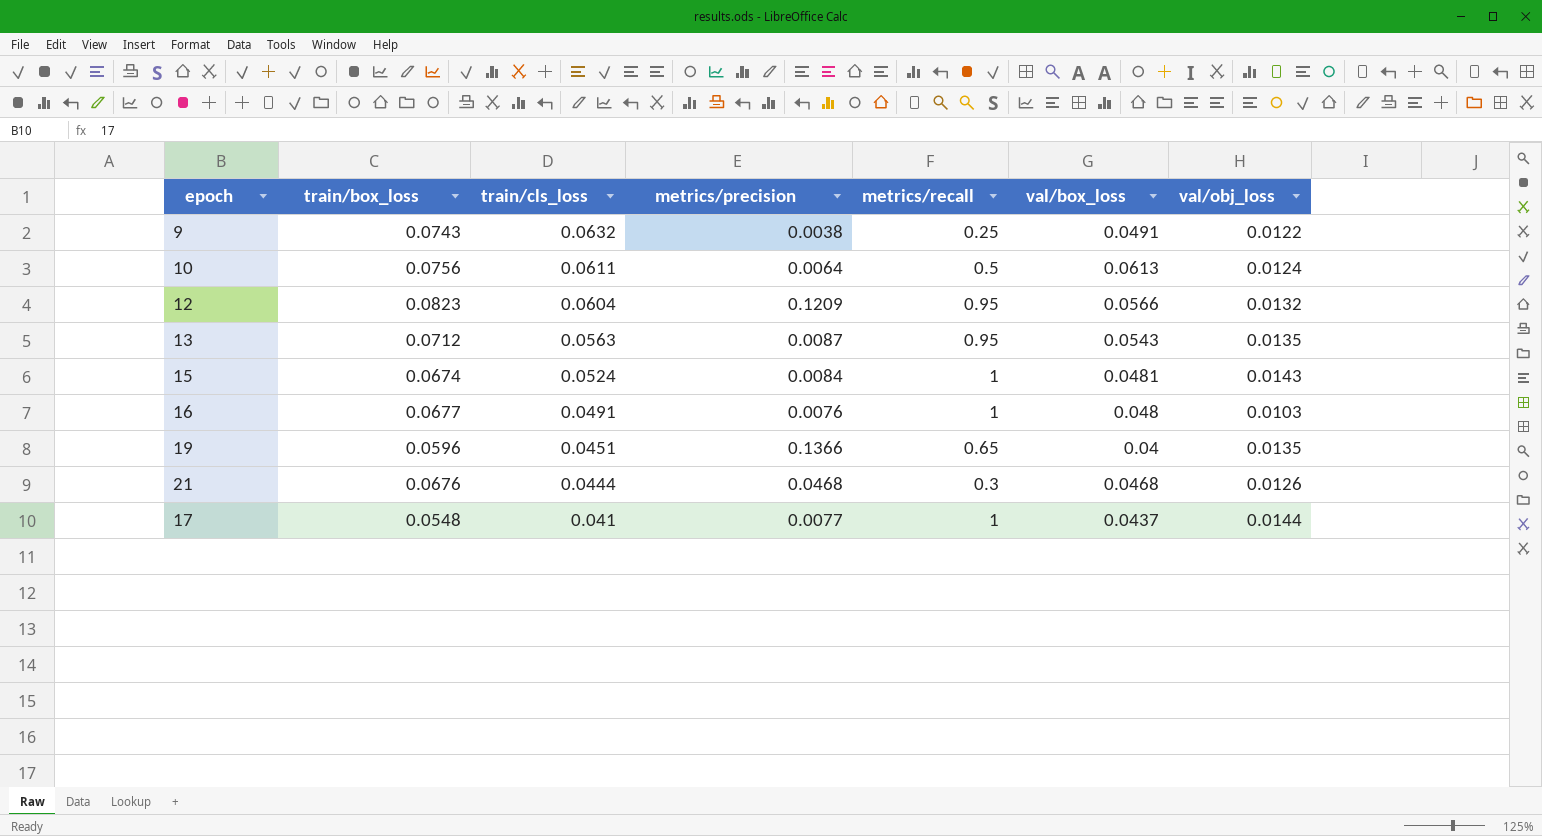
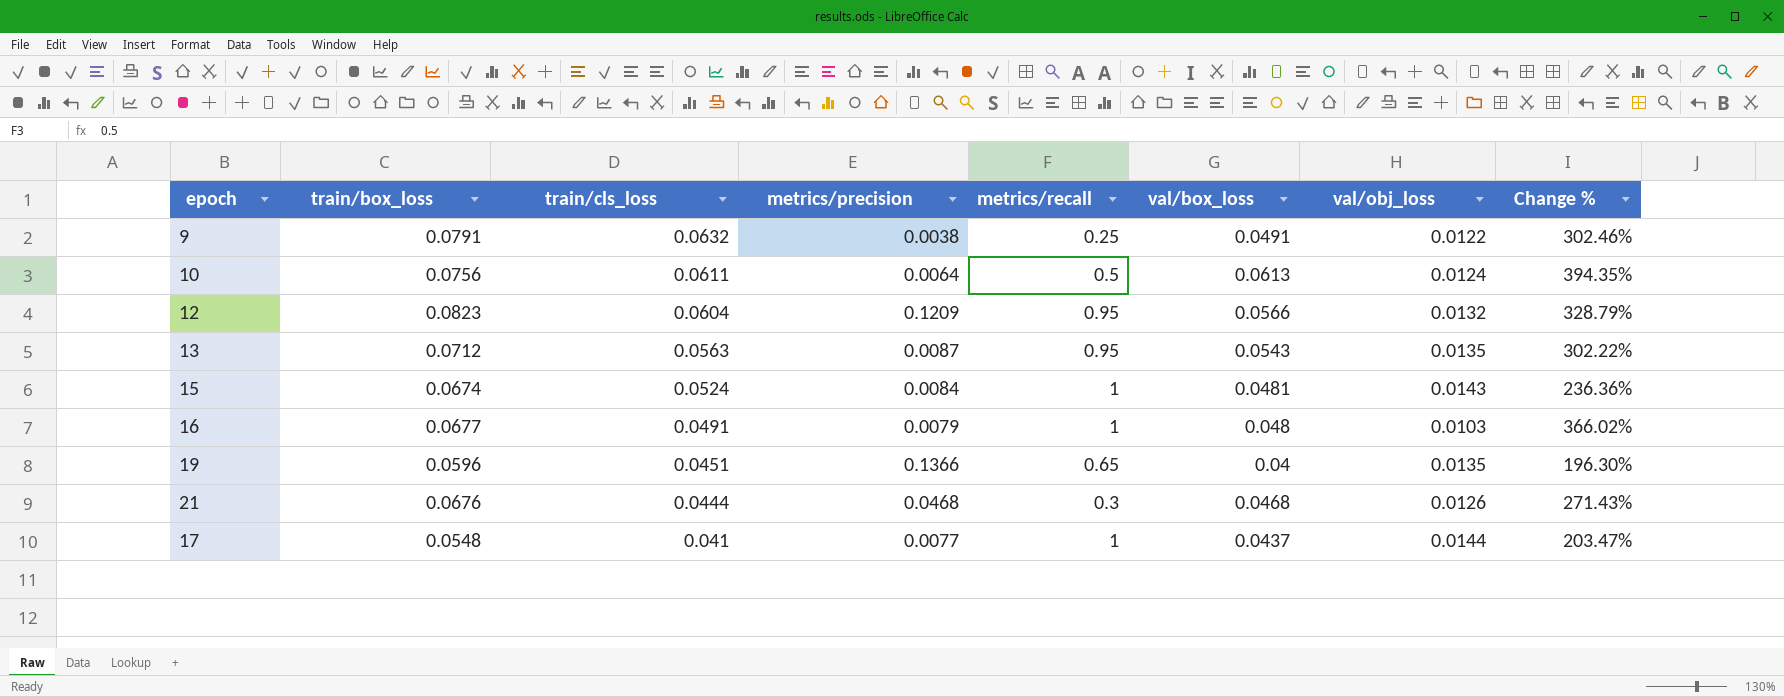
column Change % | formula: none -> ([val/box_loss] - [val/obj_loss]) / [val/obj_loss]
9 | train/box_loss: 0.0743 -> 0.0791
16 | metrics/precision: 0.0076 -> 0.0079

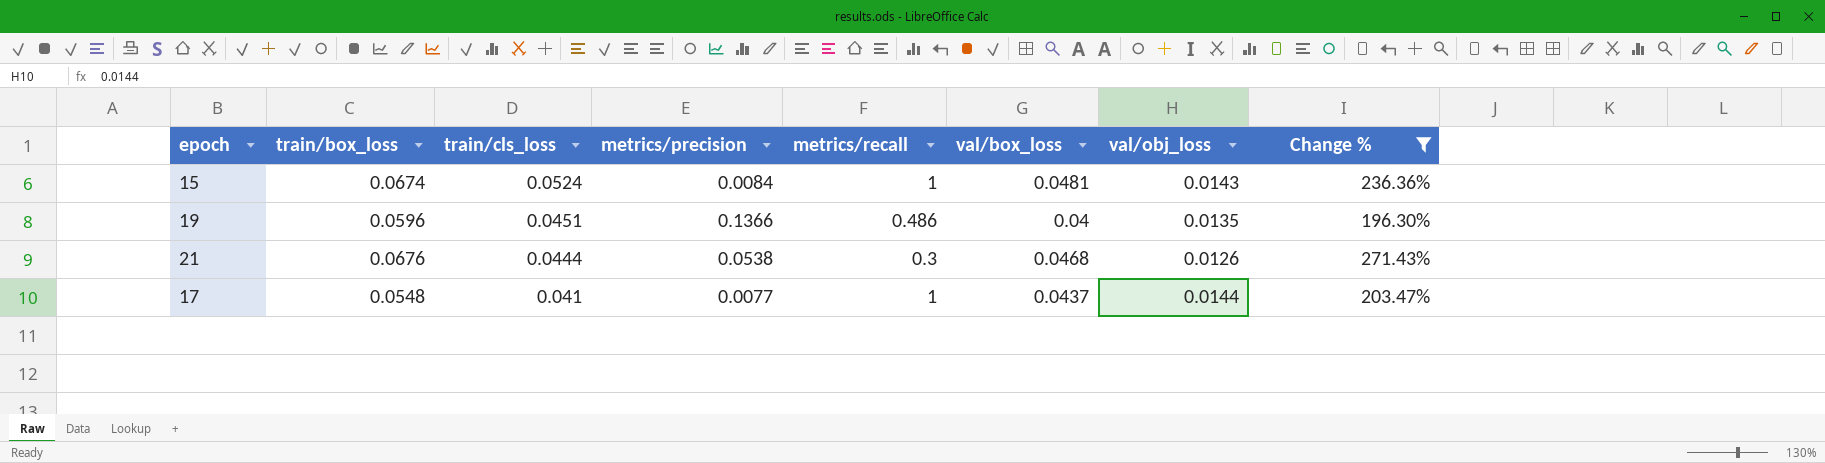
filter: none -> Change % <= 271.43%
19 | metrics/recall: 0.65 -> 0.486
21 | metrics/precision: 0.0468 -> 0.0538

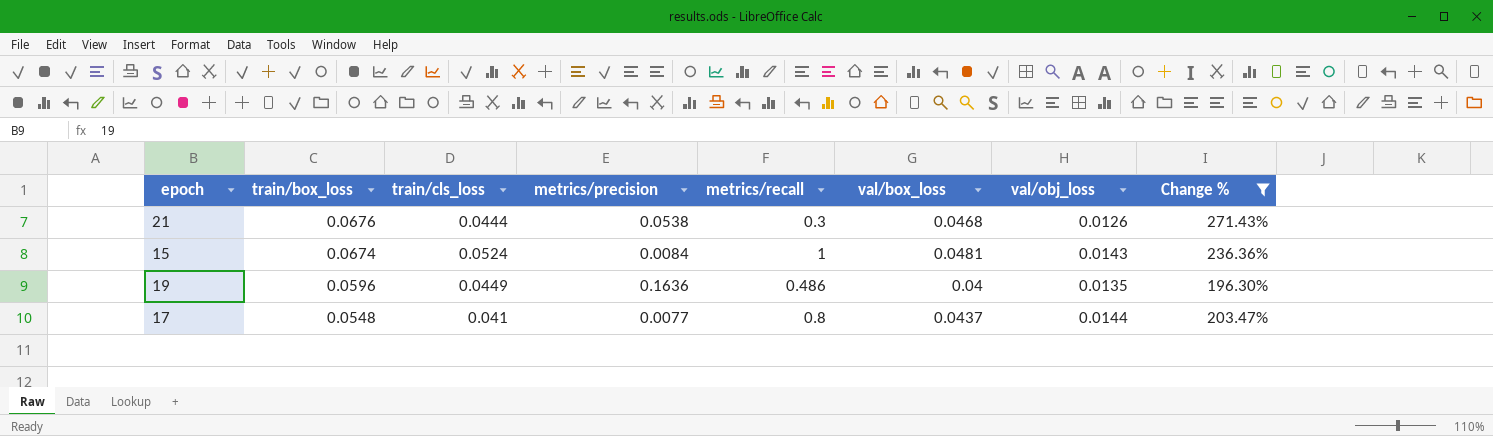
row order: train/cls_loss descending -> train/box_loss descending
19 | train/cls_loss: 0.0451 -> 0.0449
19 | metrics/precision: 0.1366 -> 0.1636
17 | metrics/recall: 1 -> 0.8

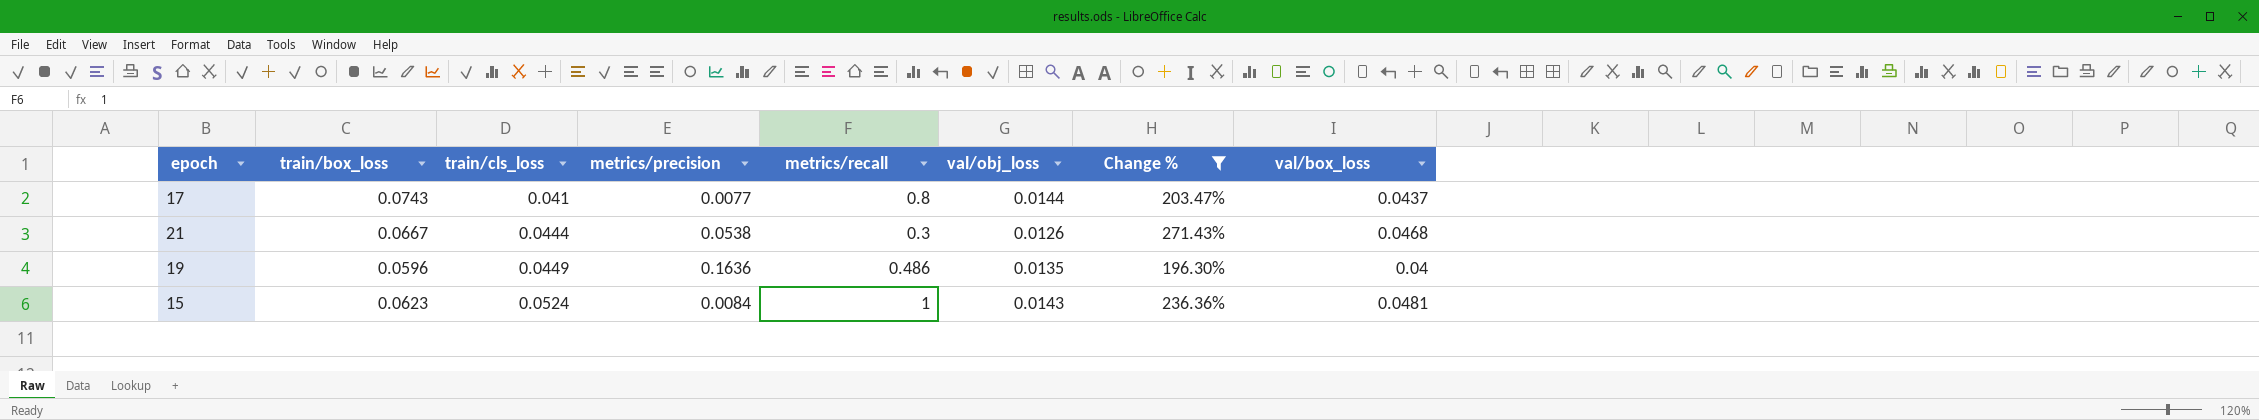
row order: train/box_loss descending -> train/cls_loss ascending
column val/box_loss | position: 6 -> 8
17 | train/box_loss: 0.0548 -> 0.0743
21 | train/box_loss: 0.0676 -> 0.0667
15 | train/box_loss: 0.0674 -> 0.0623

